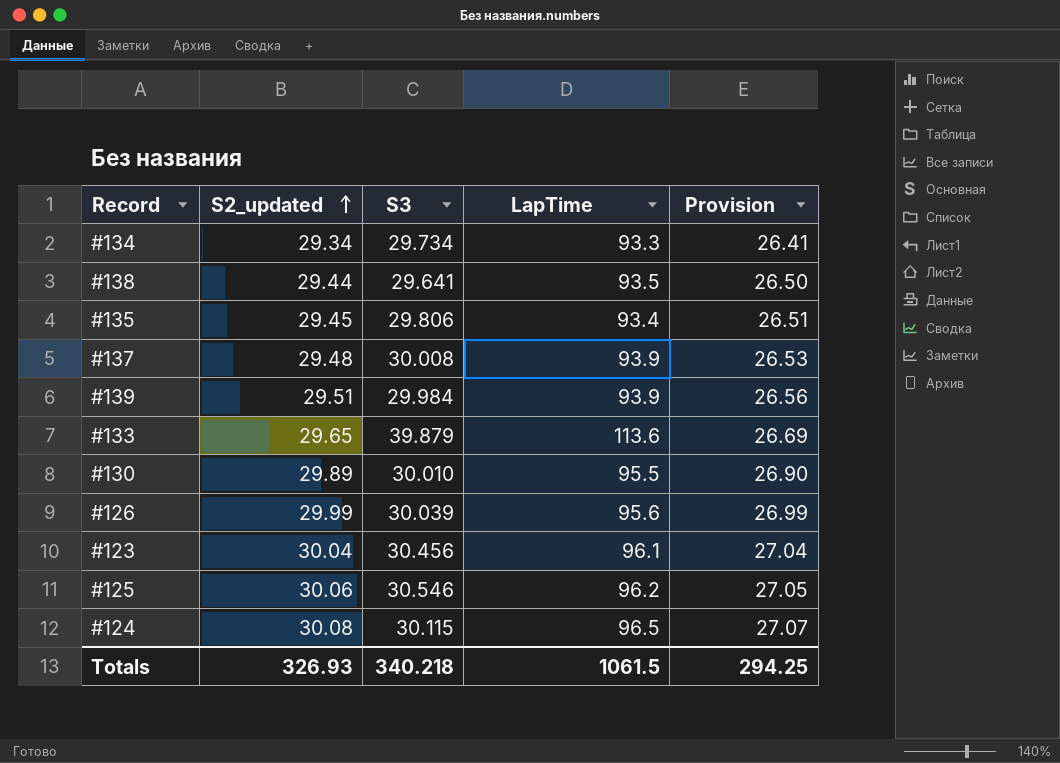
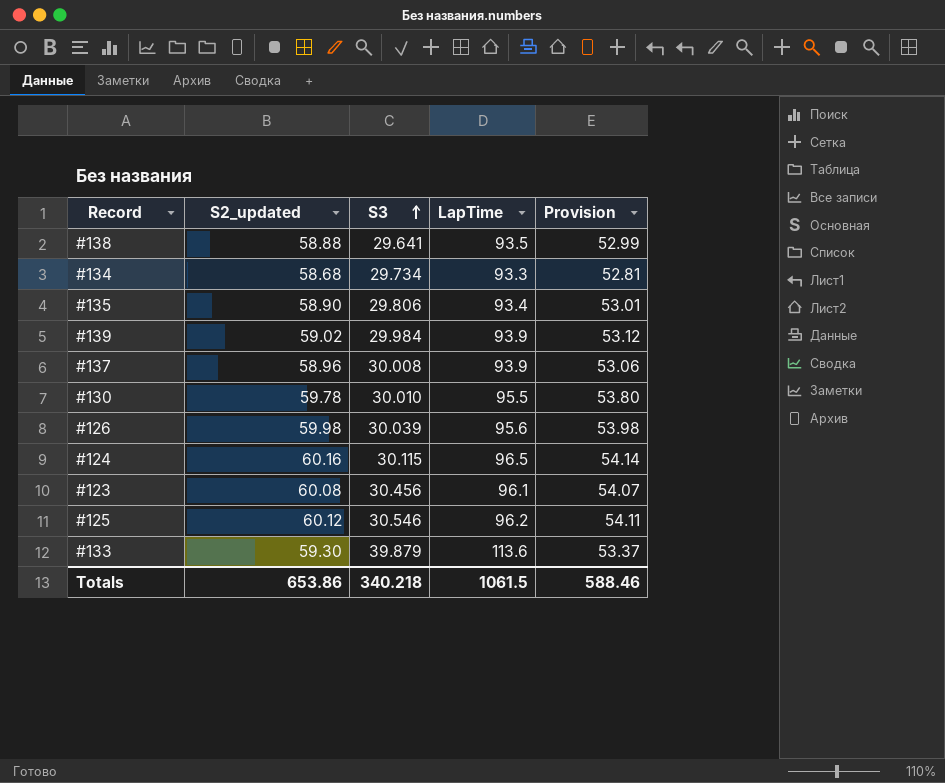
row order: S2_updated ascending -> S3 ascending
#138 | S2_updated: 29.44 -> 58.88
#138 | Provision: 26.50 -> 52.99
#134 | S2_updated: 29.34 -> 58.68
#134 | Provision: 26.41 -> 52.81
#135 | S2_updated: 29.45 -> 58.90
#135 | Provision: 26.51 -> 53.01
#139 | S2_updated: 29.51 -> 59.02
#139 | Provision: 26.56 -> 53.12
#137 | S2_updated: 29.48 -> 58.96
#137 | Provision: 26.53 -> 53.06
#130 | S2_updated: 29.89 -> 59.78
#130 | Provision: 26.90 -> 53.80
#126 | S2_updated: 29.99 -> 59.98
#126 | Provision: 26.99 -> 53.98
#124 | S2_updated: 30.08 -> 60.16
#124 | Provision: 27.07 -> 54.14
#123 | S2_updated: 30.04 -> 60.08
#123 | Provision: 27.04 -> 54.07
#125 | S2_updated: 30.06 -> 60.12
#125 | Provision: 27.05 -> 54.11
#133 | S2_updated: 29.65 -> 59.30
#133 | Provision: 26.69 -> 53.37
Totals | S2_updated: 326.93 -> 653.86
Totals | Provision: 294.25 -> 588.46

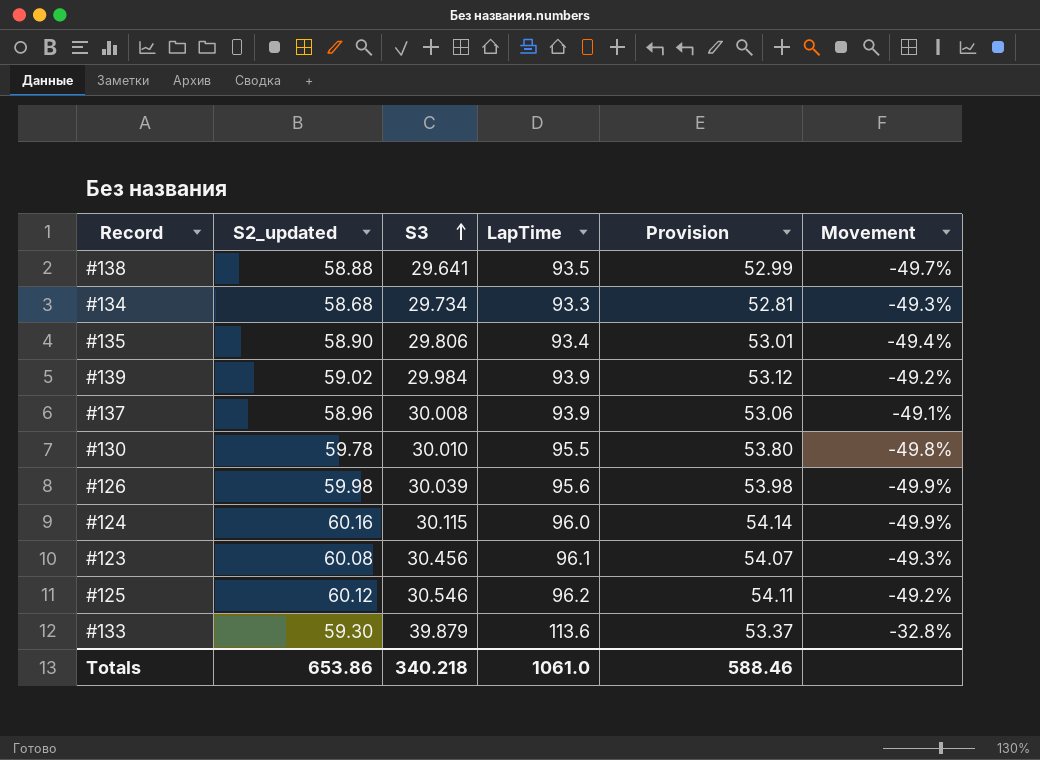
column Movement | formula: none -> ([S3] - [S2_updated]) / [S2_updated]
#124 | LapTime: 96.5 -> 96.0
Totals | LapTime: 1061.5 -> 1061.0

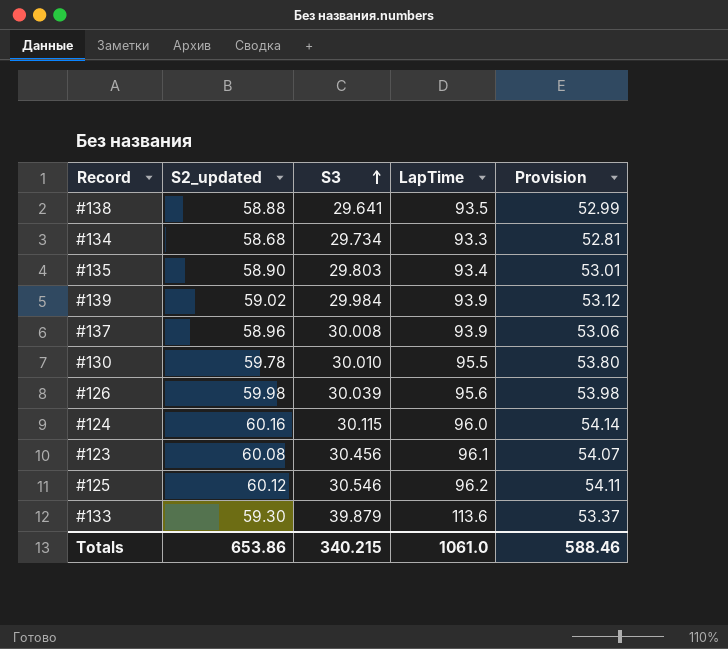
column Movement | formula: ([S3] - [S2_updated]) / [S2_updated] -> none
#135 | S3: 29.806 -> 29.803
Totals | S3: 340.218 -> 340.215

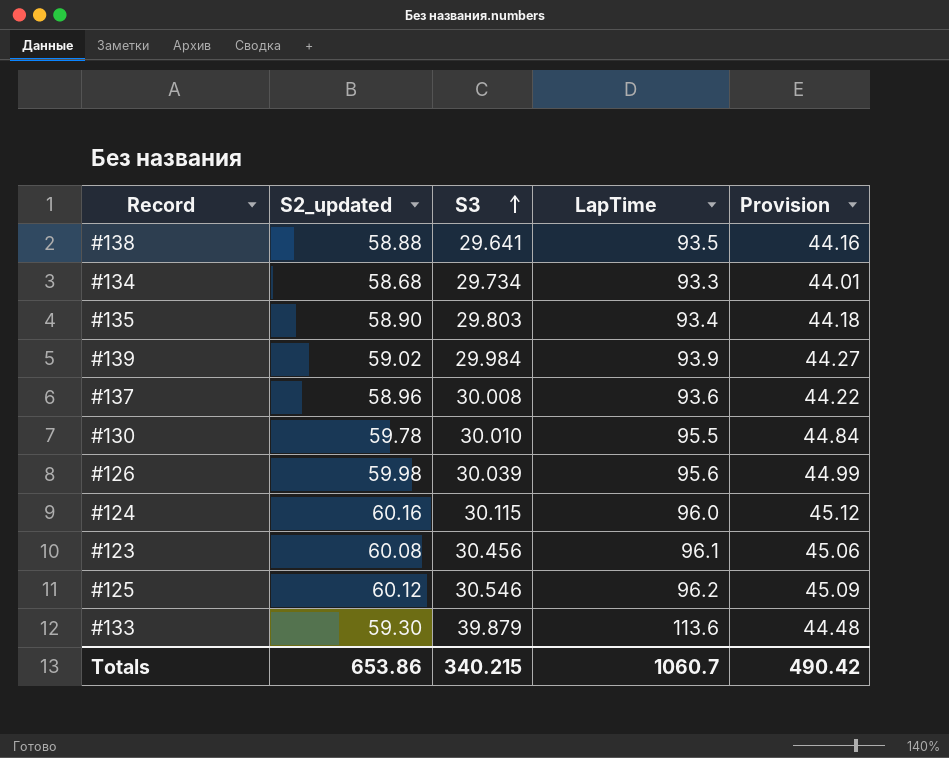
column Provision | formula: [S2_updated] * 0.9 -> [S2_updated] * 0.75
#137 | LapTime: 93.9 -> 93.6
Totals | LapTime: 1061.0 -> 1060.7
Totals | Provision: 588.46 -> 490.42

